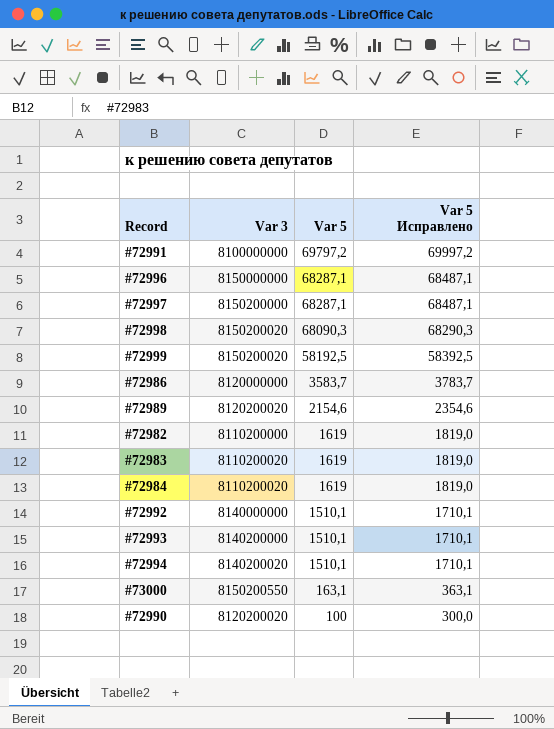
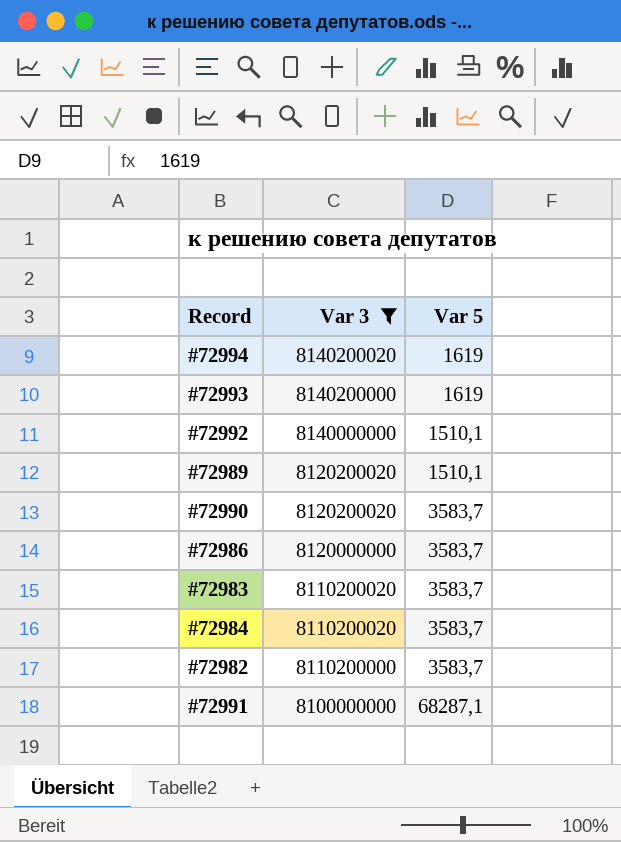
filter: none -> Var 3 <= 8140200020
row order: Var 5 descending -> Var 3 descending
column Var 5 Исправлено | formula: [Var 5] + 200 -> none
#72994 | Var 5: 1510,1 -> 1619
#72993 | Var 5: 1510,1 -> 1619
#72989 | Var 5: 2154,6 -> 1510,1
#72990 | Var 5: 100 -> 3583,7
#72983 | Var 5: 1619 -> 3583,7
#72984 | Var 5: 1619 -> 3583,7
#72982 | Var 5: 1619 -> 3583,7
#72991 | Var 5: 69797,2 -> 68287,1

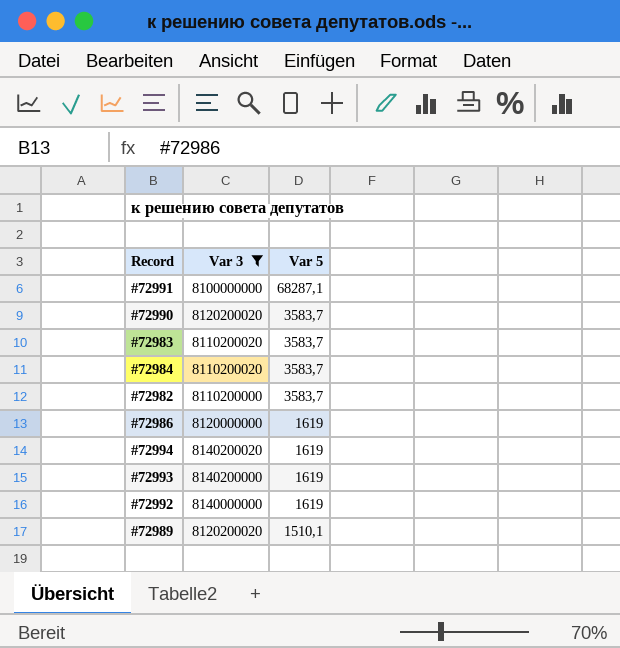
row order: Var 3 descending -> Var 5 descending
#72986 | Var 5: 3583,7 -> 1619
#72992 | Var 5: 1510,1 -> 1619

